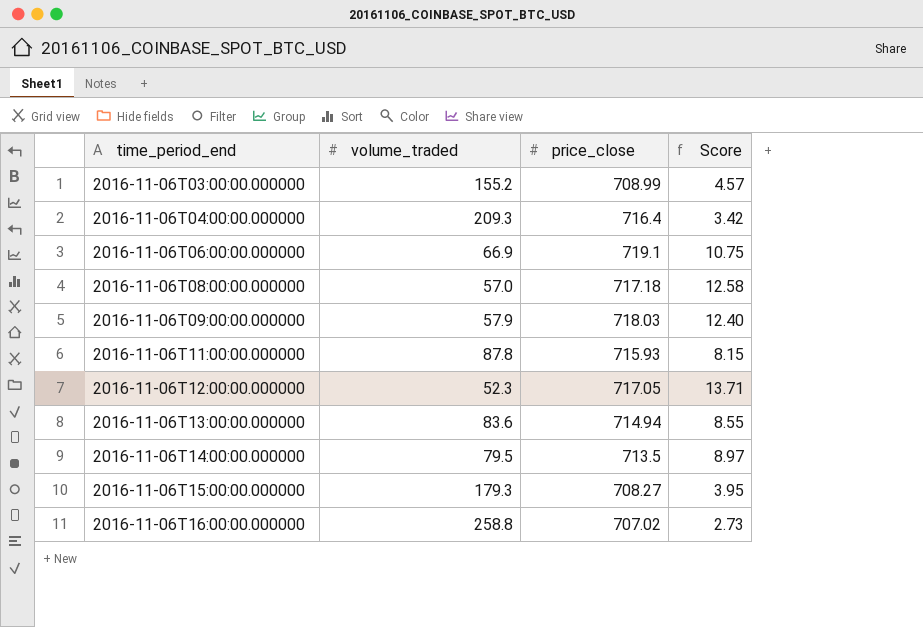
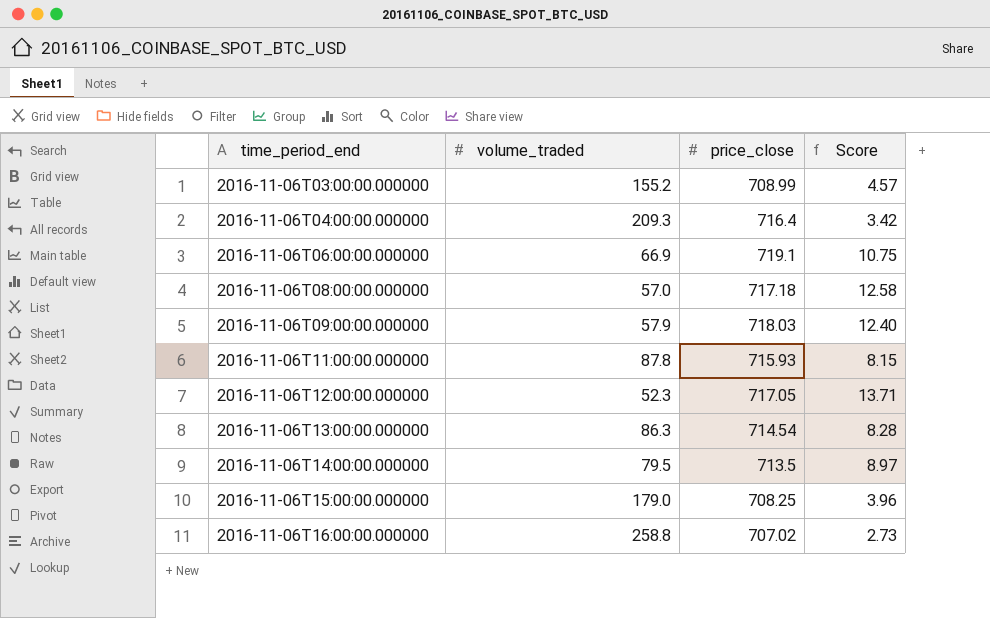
2016-11-06T13:00:00.000000 | volume_traded: 83.6 -> 86.3
2016-11-06T13:00:00.000000 | price_close: 714.94 -> 714.54
2016-11-06T13:00:00.000000 | Score: 8.55 -> 8.28
2016-11-06T15:00:00.000000 | volume_traded: 179.3 -> 179.0
2016-11-06T15:00:00.000000 | price_close: 708.27 -> 708.25
2016-11-06T15:00:00.000000 | Score: 3.95 -> 3.96

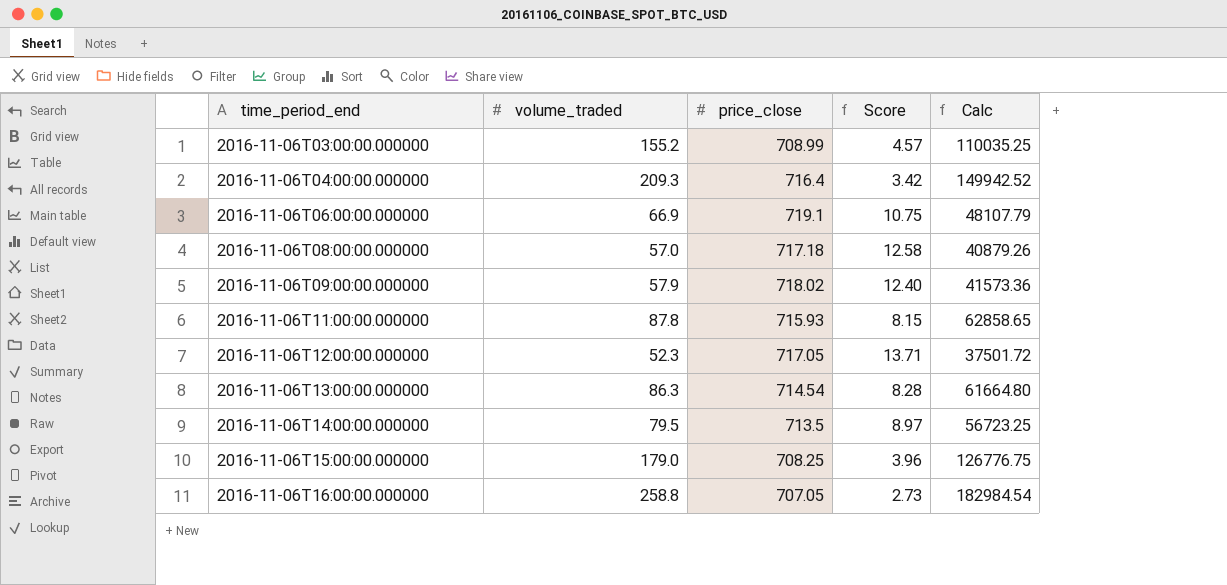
column Calc | formula: none -> [volume_traded] * [price_close]
2016-11-06T09:00:00.000000 | price_close: 718.03 -> 718.02
2016-11-06T16:00:00.000000 | price_close: 707.02 -> 707.05

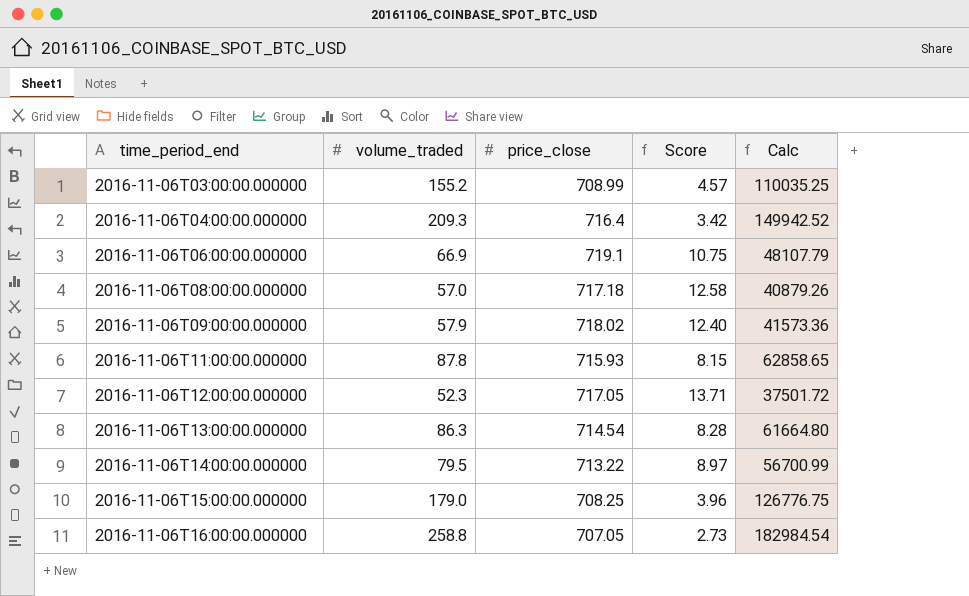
2016-11-06T14:00:00.000000 | price_close: 713.5 -> 713.22
2016-11-06T14:00:00.000000 | Calc: 56723.25 -> 56700.99

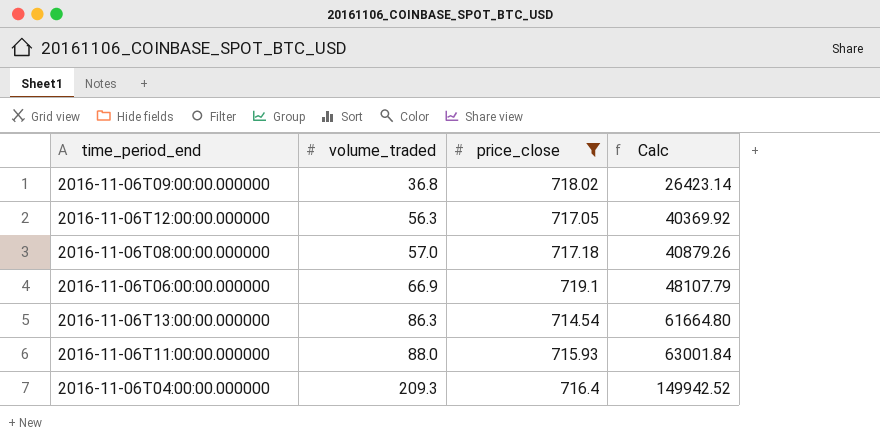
filter: none -> price_close >= 714.54
row order: time_period_end ascending -> volume_traded ascending
column Score | formula: [price_close] / [volume_traded] -> none
2016-11-06T09:00:00.000000 | volume_traded: 57.9 -> 36.8
2016-11-06T09:00:00.000000 | Calc: 41573.36 -> 26423.14
2016-11-06T12:00:00.000000 | volume_traded: 52.3 -> 56.3
2016-11-06T12:00:00.000000 | Calc: 37501.72 -> 40369.92
2016-11-06T11:00:00.000000 | volume_traded: 87.8 -> 88.0
2016-11-06T11:00:00.000000 | Calc: 62858.65 -> 63001.84

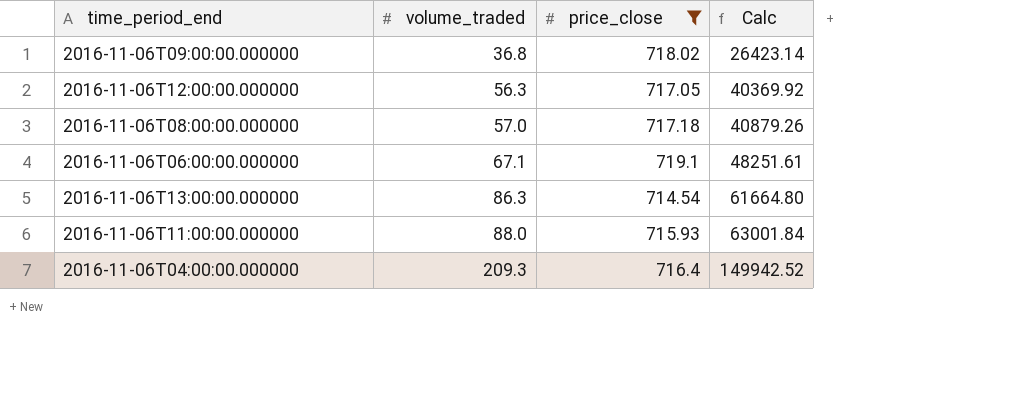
2016-11-06T06:00:00.000000 | volume_traded: 66.9 -> 67.1
2016-11-06T06:00:00.000000 | Calc: 48107.79 -> 48251.61

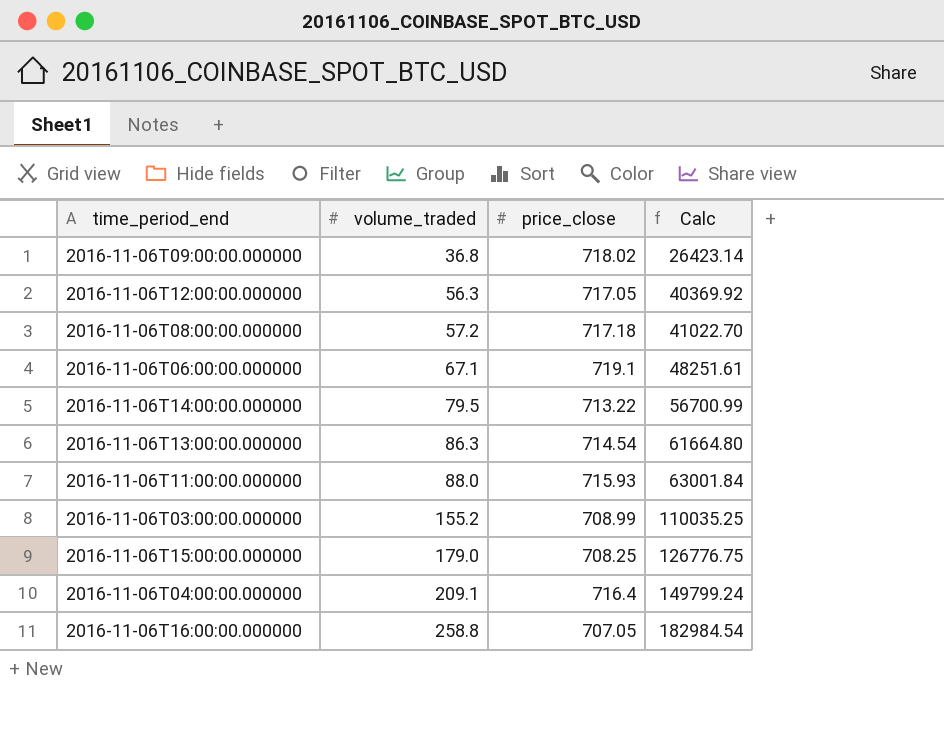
filter: price_close >= 714.54 -> none
2016-11-06T08:00:00.000000 | volume_traded: 57.0 -> 57.2
2016-11-06T08:00:00.000000 | Calc: 40879.26 -> 41022.70
2016-11-06T04:00:00.000000 | volume_traded: 209.3 -> 209.1
2016-11-06T04:00:00.000000 | Calc: 149942.52 -> 149799.24

